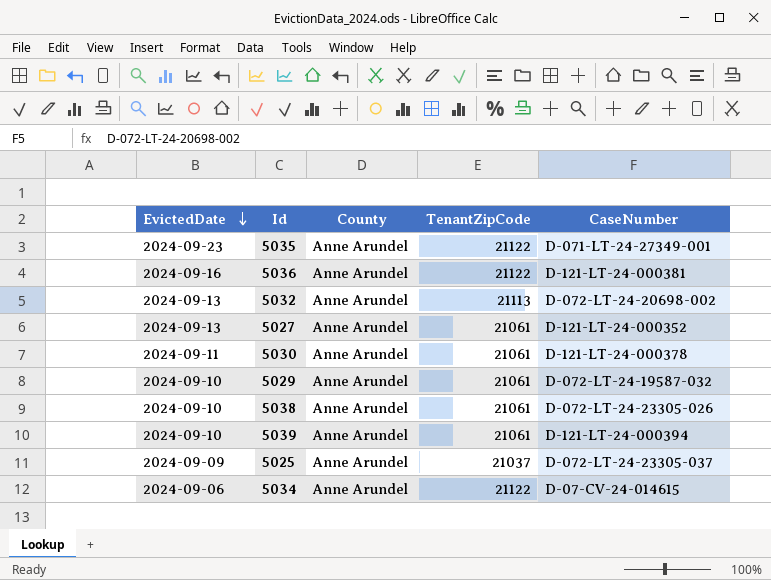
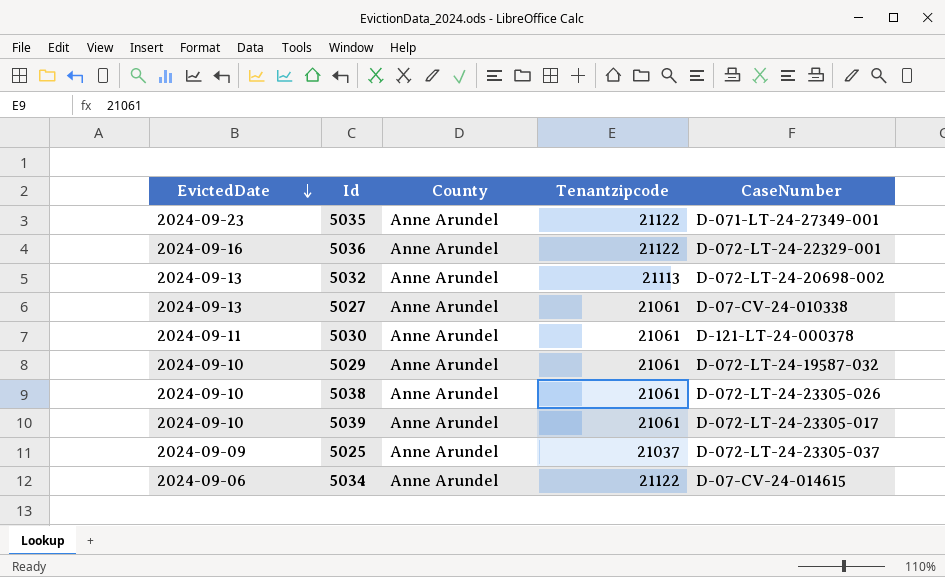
column name: TenantZipCode -> Tenantzipcode
5036 | CaseNumber: D-121-LT-24-000381 -> D-072-LT-24-22329-001
5027 | CaseNumber: D-121-LT-24-000352 -> D-07-CV-24-010338
5039 | CaseNumber: D-121-LT-24-000394 -> D-072-LT-24-23305-017

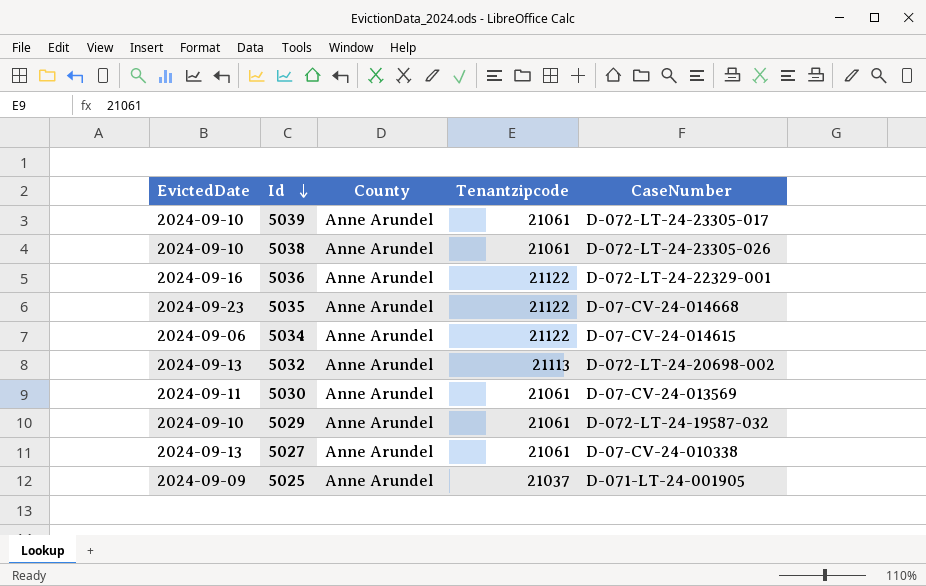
row order: EvictedDate descending -> Id descending
5035 | CaseNumber: D-071-LT-24-27349-001 -> D-07-CV-24-014668
5030 | CaseNumber: D-121-LT-24-000378 -> D-07-CV-24-013569
5025 | CaseNumber: D-072-LT-24-23305-037 -> D-071-LT-24-001905

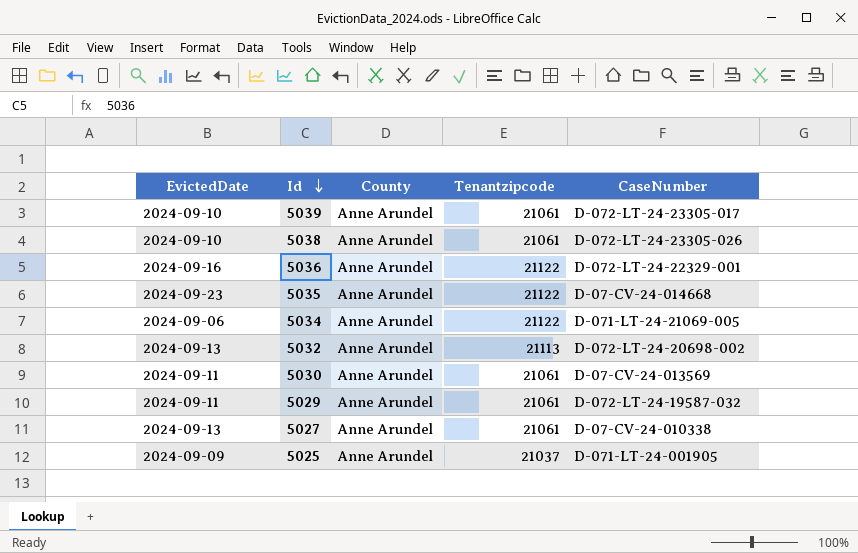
5034 | CaseNumber: D-07-CV-24-014615 -> D-071-LT-24-21069-005
5029 | EvictedDate: 2024-09-10 -> 2024-09-11

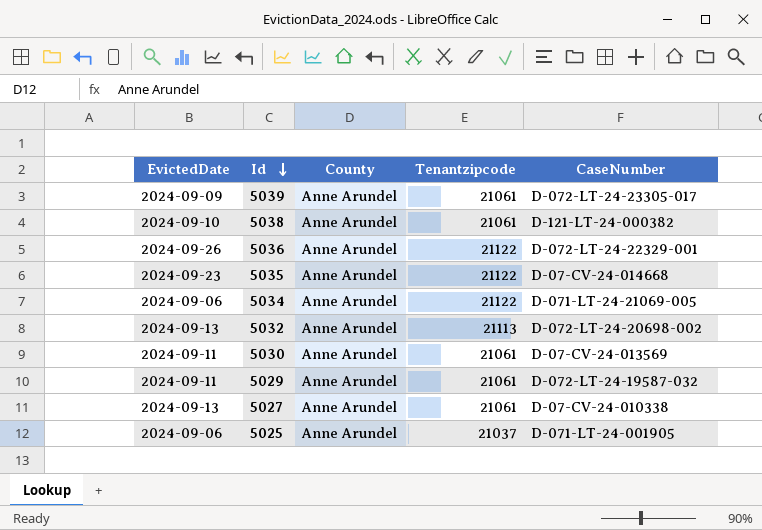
5039 | EvictedDate: 2024-09-10 -> 2024-09-09
5038 | CaseNumber: D-072-LT-24-23305-026 -> D-121-LT-24-000382
5036 | EvictedDate: 2024-09-16 -> 2024-09-26
5025 | EvictedDate: 2024-09-09 -> 2024-09-06

